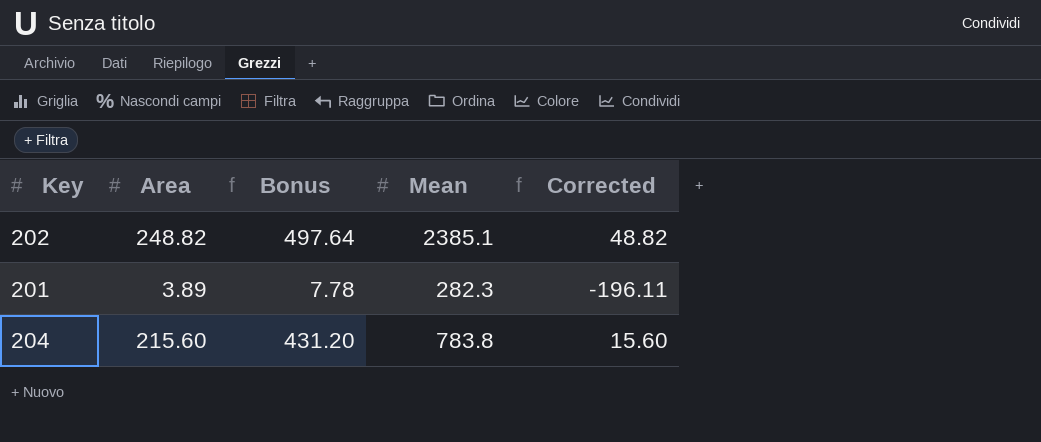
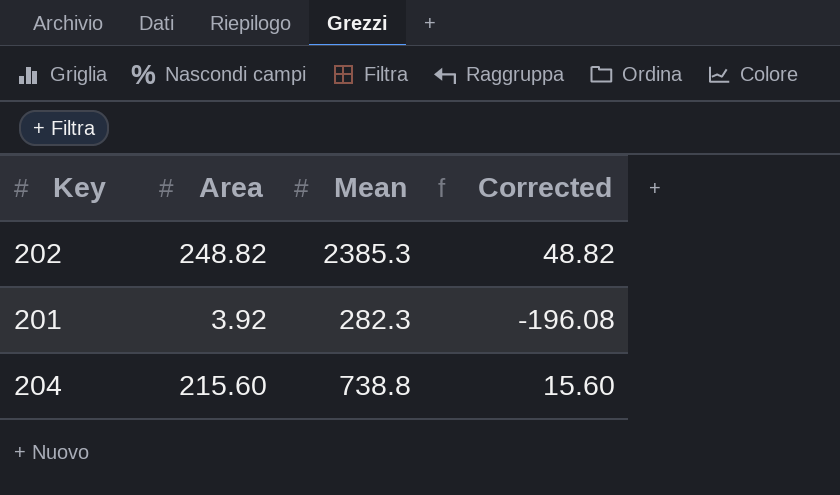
column Bonus | formula: [Area] * 2 -> none
202 | Mean: 2385.1 -> 2385.3
201 | Area: 3.89 -> 3.92
201 | Corrected: -196.11 -> -196.08
204 | Mean: 783.8 -> 738.8

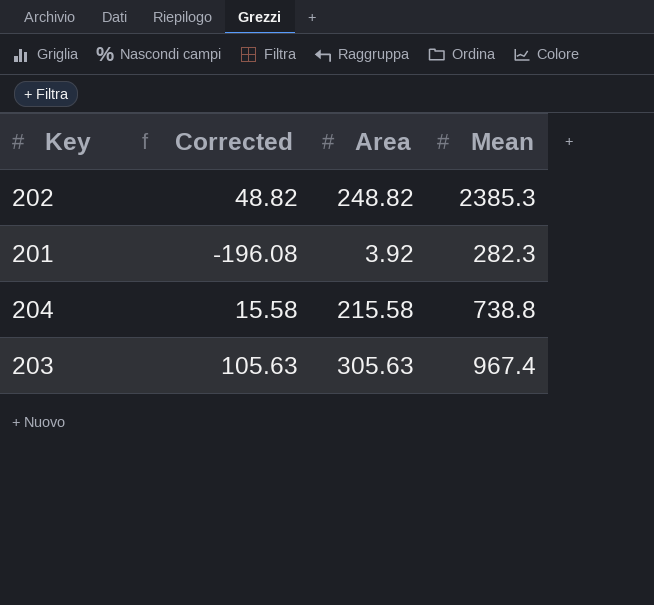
column Corrected | position: 4 -> 2
204 | Corrected: 15.60 -> 15.58
204 | Area: 215.60 -> 215.58
row 203: none -> 105.63 | 305.63 | 967.4

